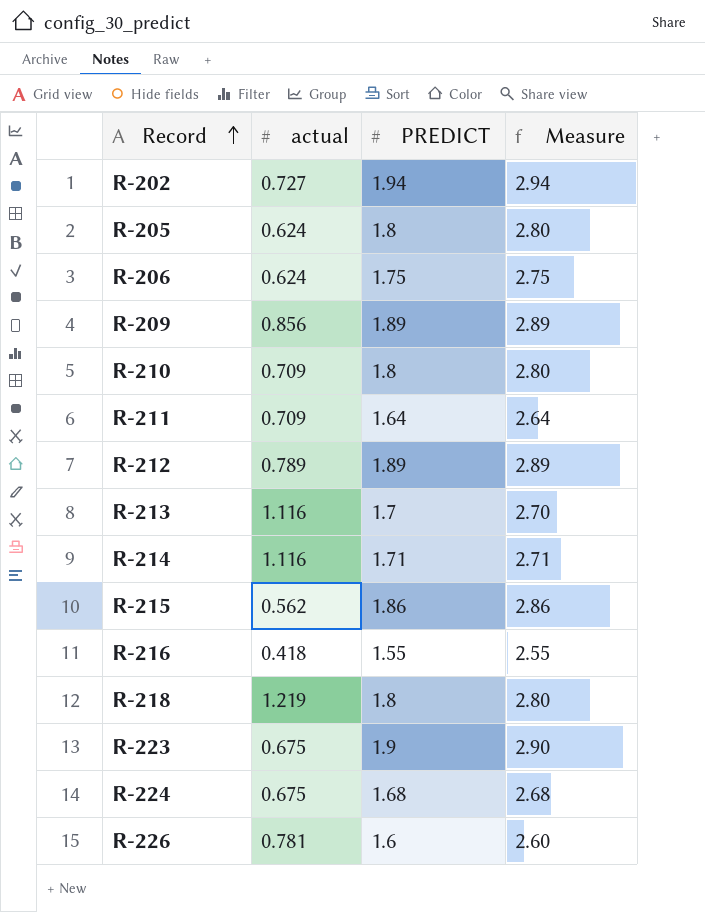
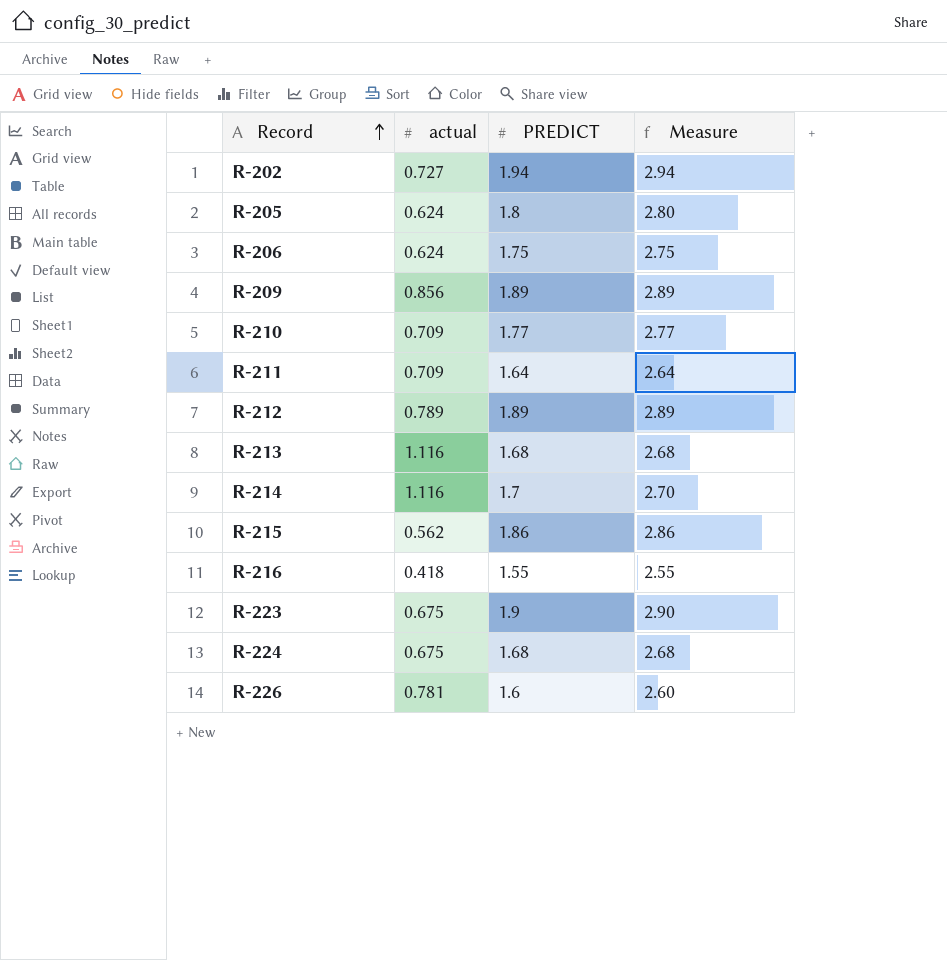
row R-218: 1.219 | 1.8 | 2.80 -> none
R-210 | PREDICT: 1.8 -> 1.77
R-210 | Measure: 2.80 -> 2.77
R-213 | PREDICT: 1.7 -> 1.68
R-213 | Measure: 2.70 -> 2.68
R-214 | PREDICT: 1.71 -> 1.7
R-214 | Measure: 2.71 -> 2.70

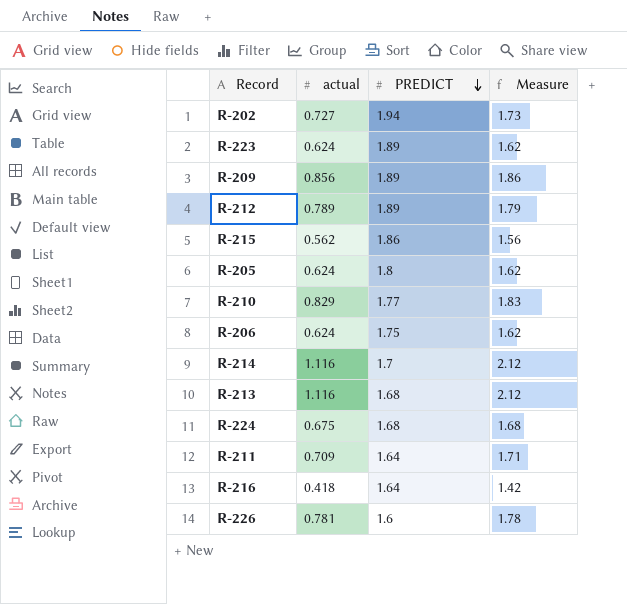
row order: Record ascending -> PREDICT descending
column Measure | formula: [PREDICT] + 1 -> [actual] + 1
R-223 | actual: 0.675 -> 0.624
R-223 | PREDICT: 1.9 -> 1.89
R-210 | actual: 0.709 -> 0.829
R-216 | PREDICT: 1.55 -> 1.64

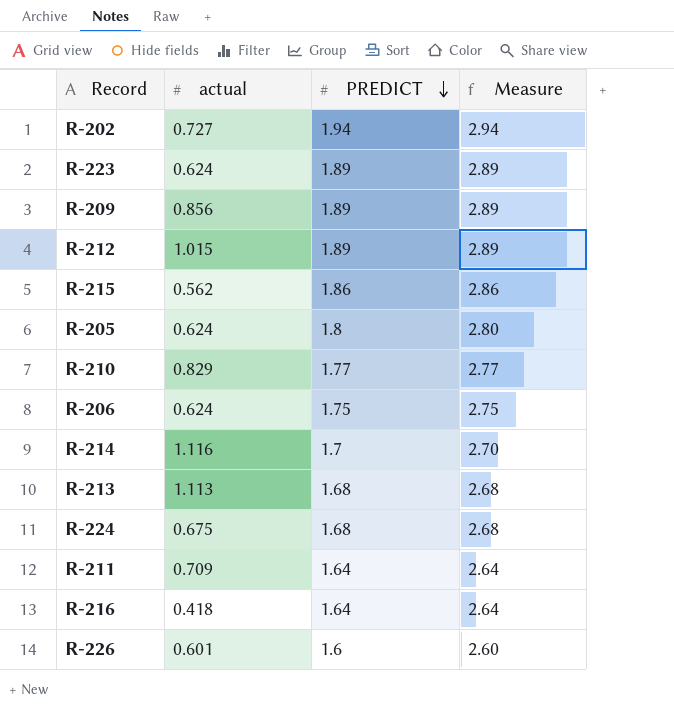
column Measure | formula: [actual] + 1 -> [PREDICT] + 1
R-212 | actual: 0.789 -> 1.015
R-213 | actual: 1.116 -> 1.113
R-226 | actual: 0.781 -> 0.601

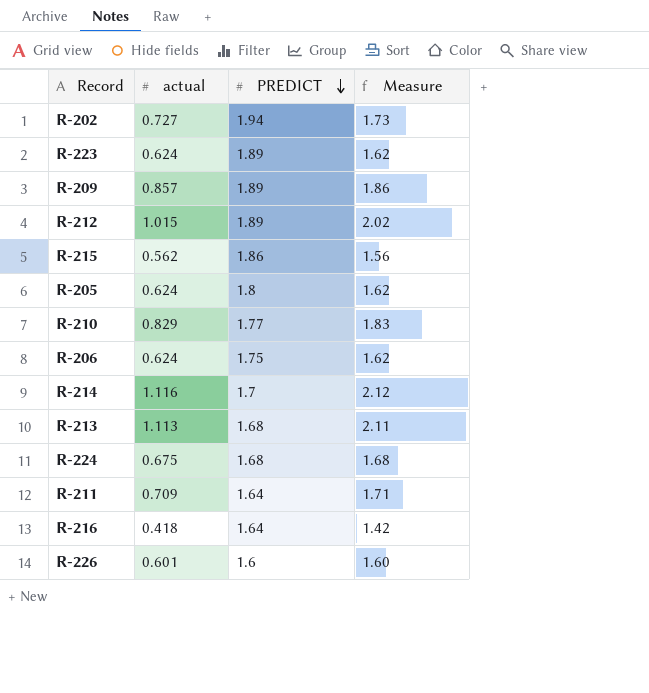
column Measure | formula: [PREDICT] + 1 -> [actual] + 1
R-209 | actual: 0.856 -> 0.857

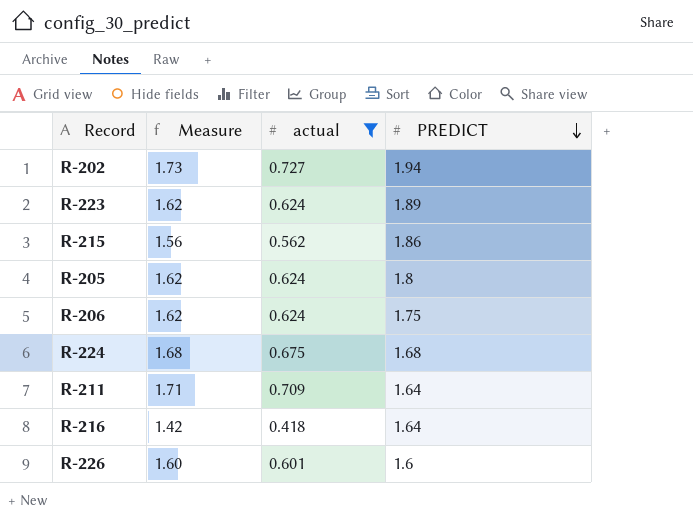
filter: none -> actual <= 0.727
column Measure | position: 4 -> 2

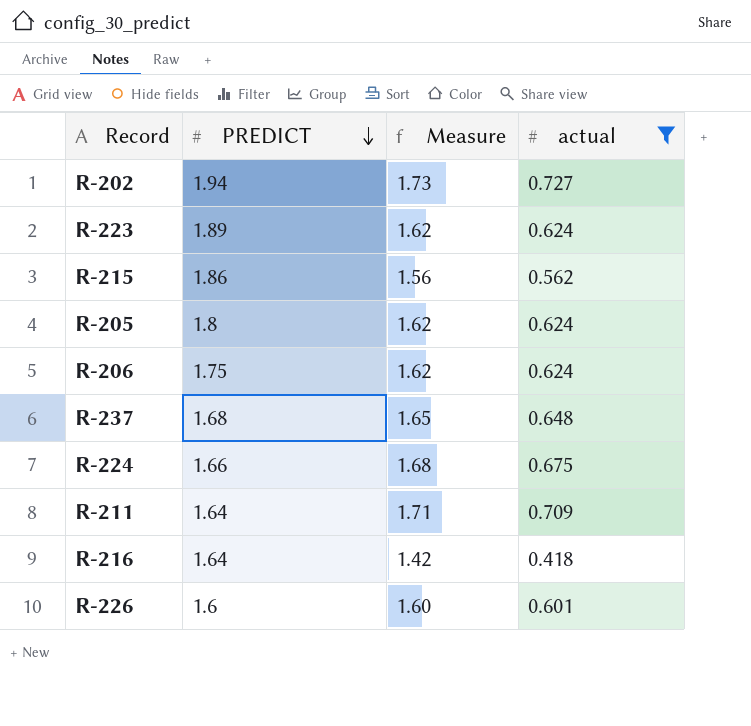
column PREDICT | position: 4 -> 2
row R-237: none -> 1.68 | 1.65 | 0.648
R-224 | PREDICT: 1.68 -> 1.66

